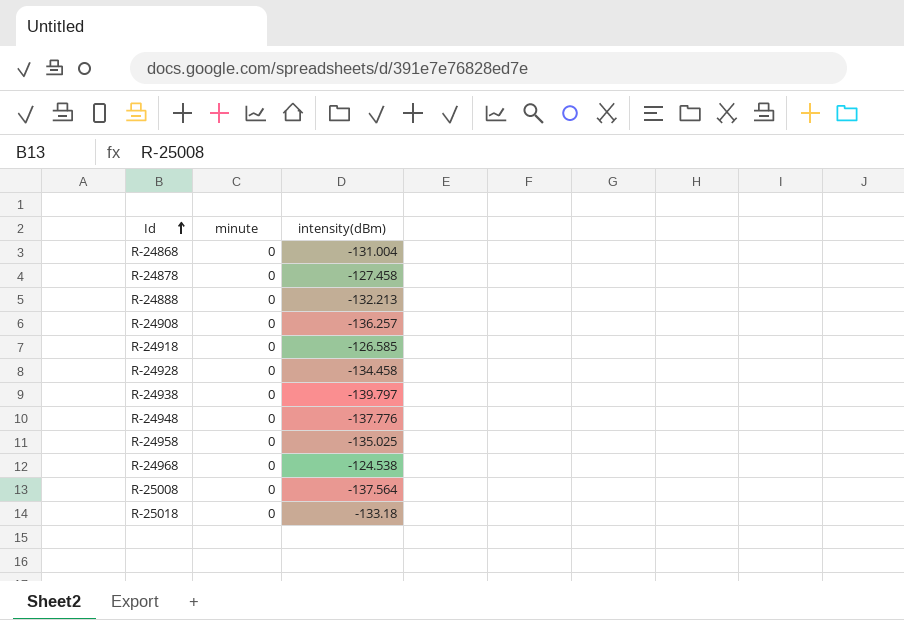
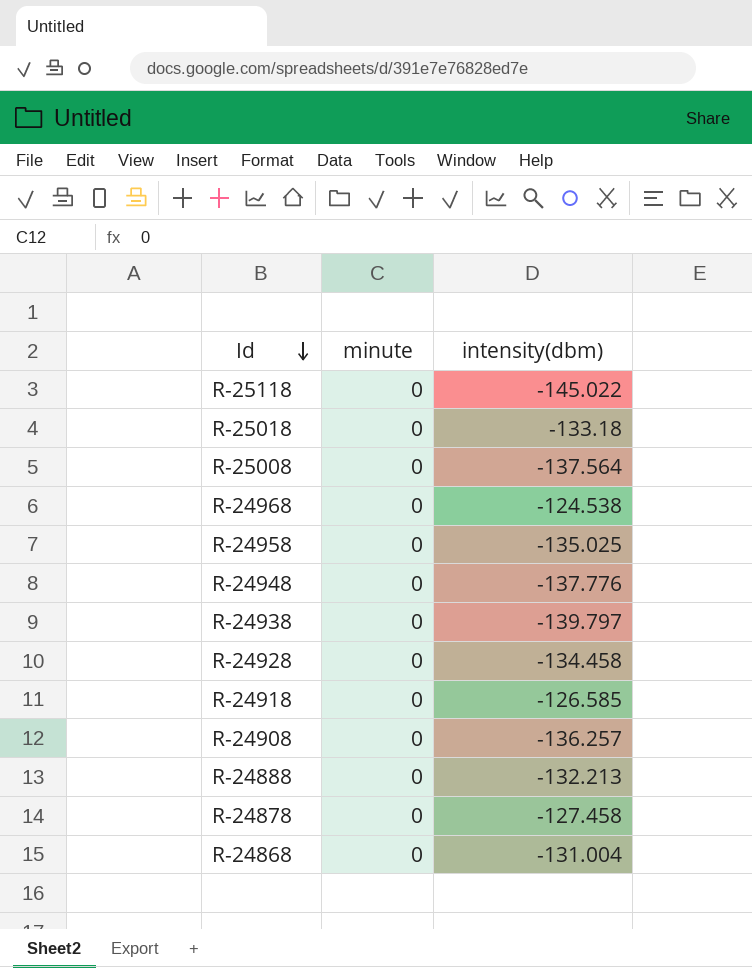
row order: Id ascending -> Id descending
column name: intensity(dBm) -> intensity(dbm)
row R-25118: none -> 0 | -145.022

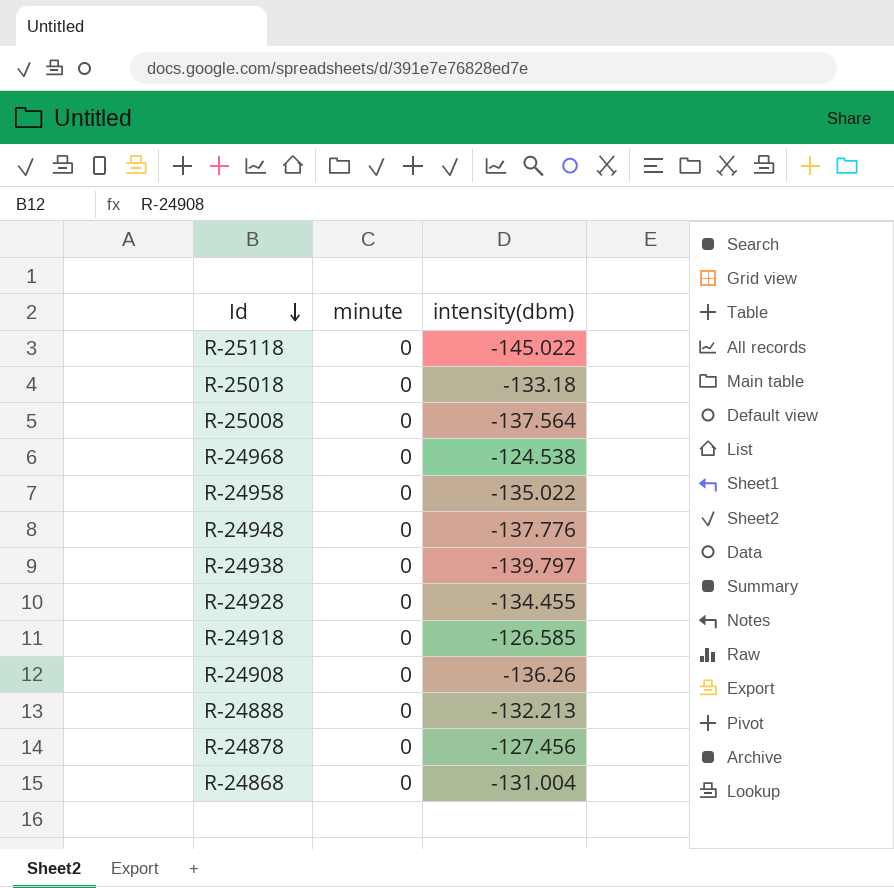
R-24958 | intensity(dbm): -135.025 -> -135.022
R-24928 | intensity(dbm): -134.458 -> -134.455
R-24908 | intensity(dbm): -136.257 -> -136.26
R-24878 | intensity(dbm): -127.458 -> -127.456

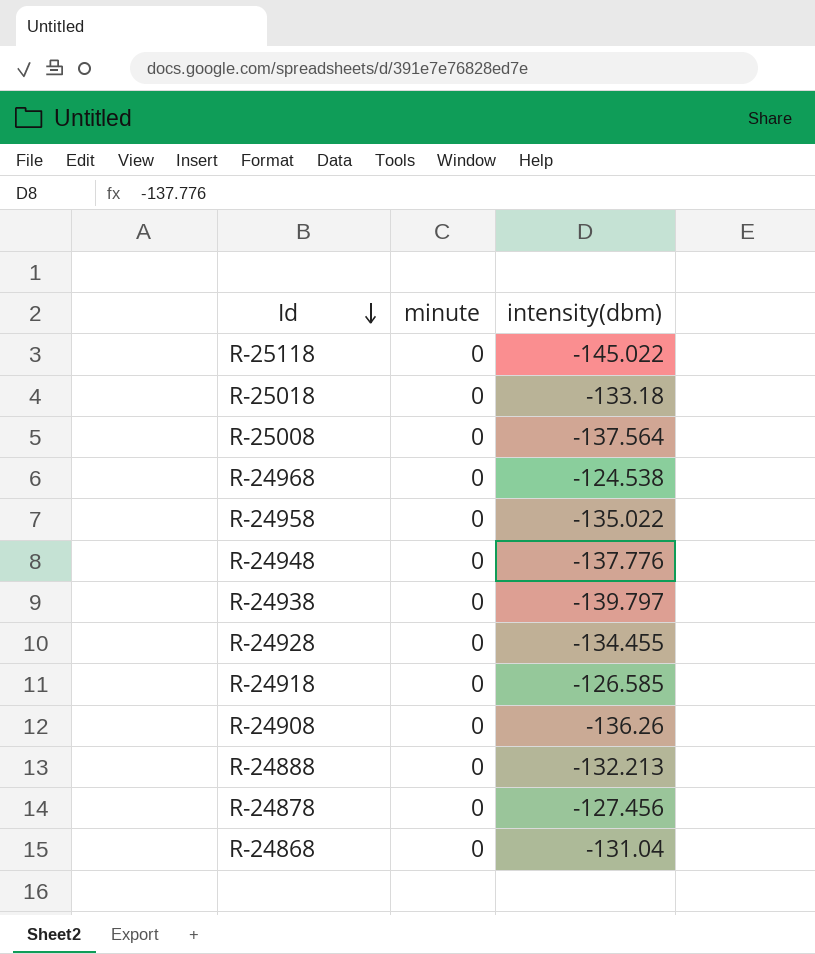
R-24868 | intensity(dbm): -131.004 -> -131.04

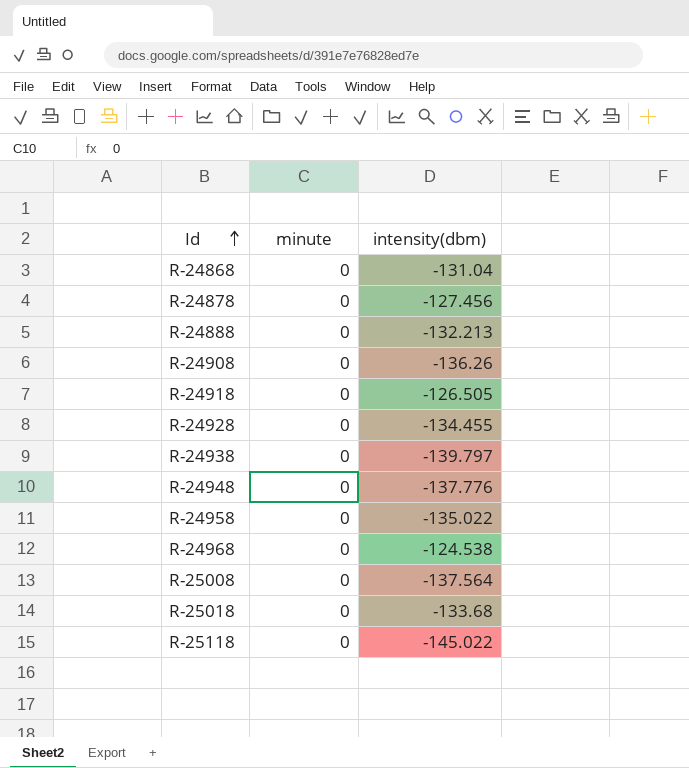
row order: Id descending -> Id ascending
R-24918 | intensity(dbm): -126.585 -> -126.505
R-25018 | intensity(dbm): -133.18 -> -133.68

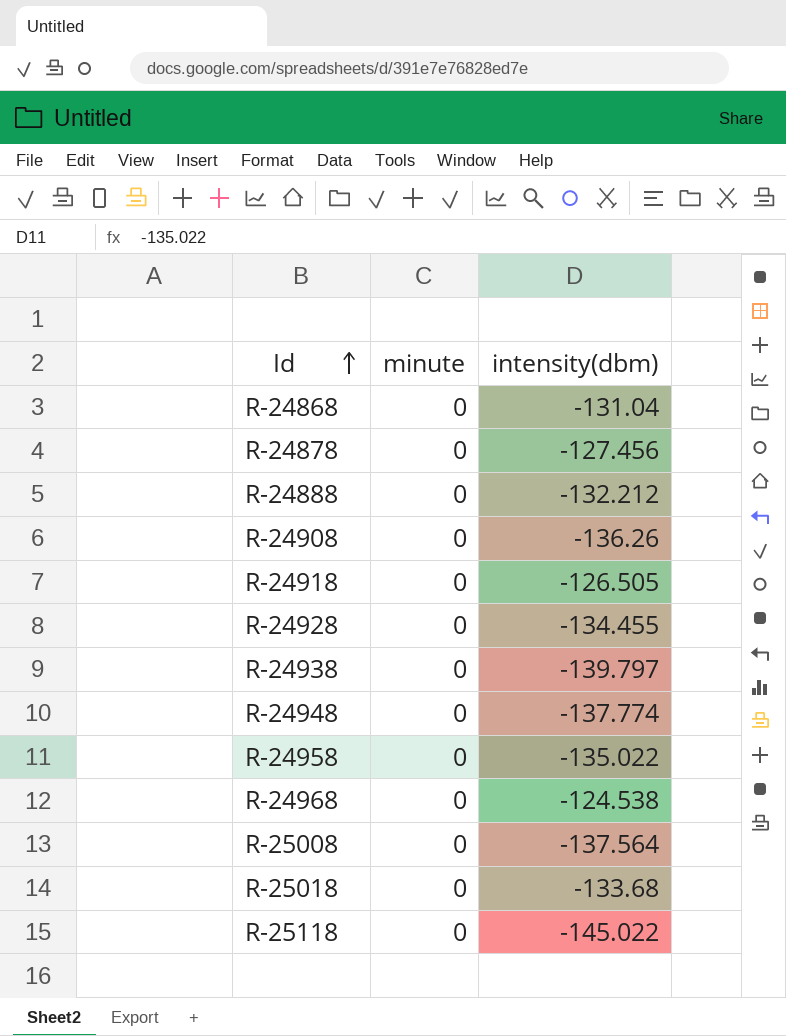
R-24888 | intensity(dbm): -132.213 -> -132.212
R-24948 | intensity(dbm): -137.776 -> -137.774

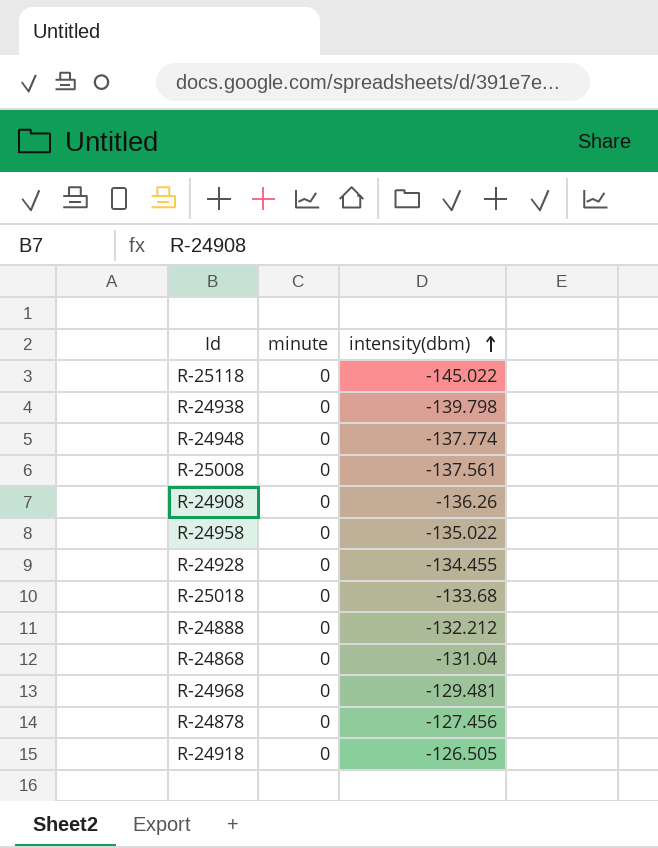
row order: Id ascending -> intensity(dbm) ascending
R-24938 | intensity(dbm): -139.797 -> -139.798
R-25008 | intensity(dbm): -137.564 -> -137.561
R-24968 | intensity(dbm): -124.538 -> -129.481

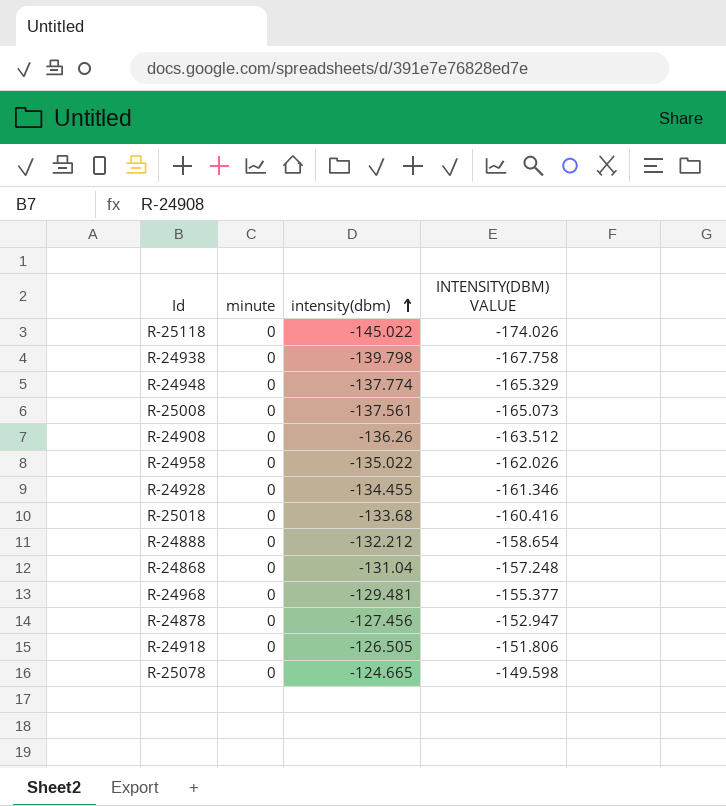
column INTENSITY(DBM) VALUE | formula: none -> [intensity(dbm)] * 1.2
row R-25078: none -> 0 | -124.665 | -149.598

